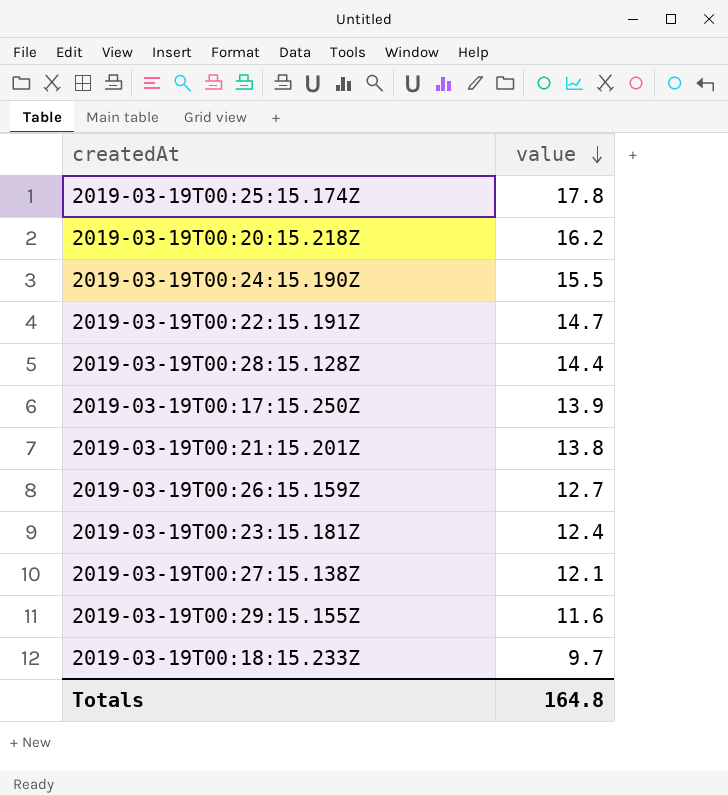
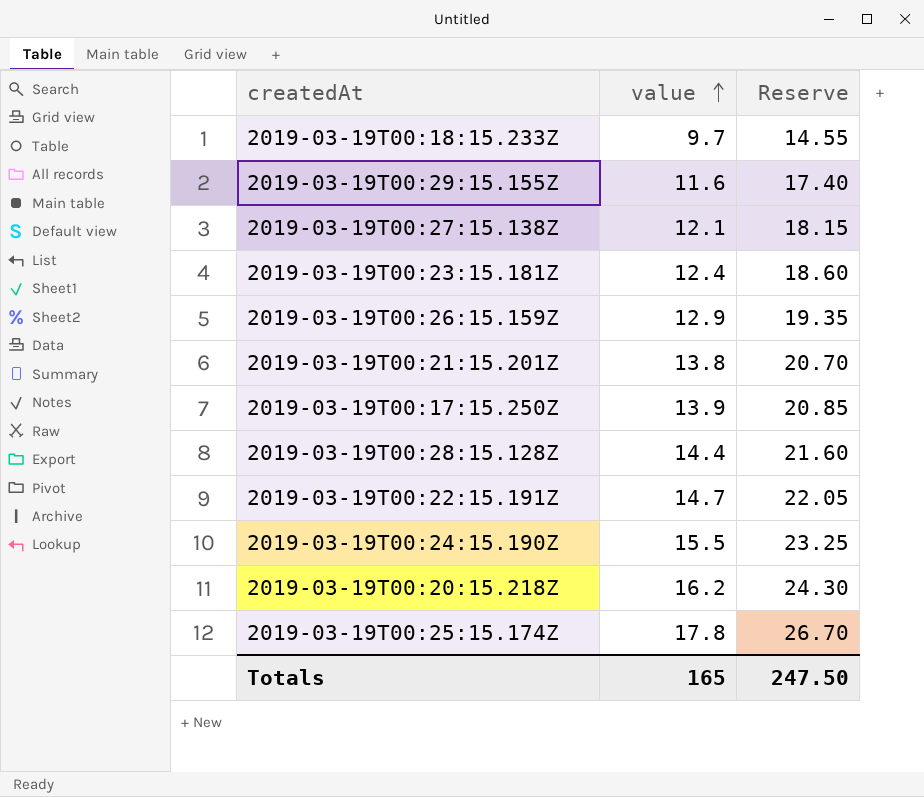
row order: value descending -> value ascending
column Reserve | formula: none -> [value] * 1.5
2019-03-19T00:26:15.159Z | value: 12.7 -> 12.9
Totals | value: 164.8 -> 165

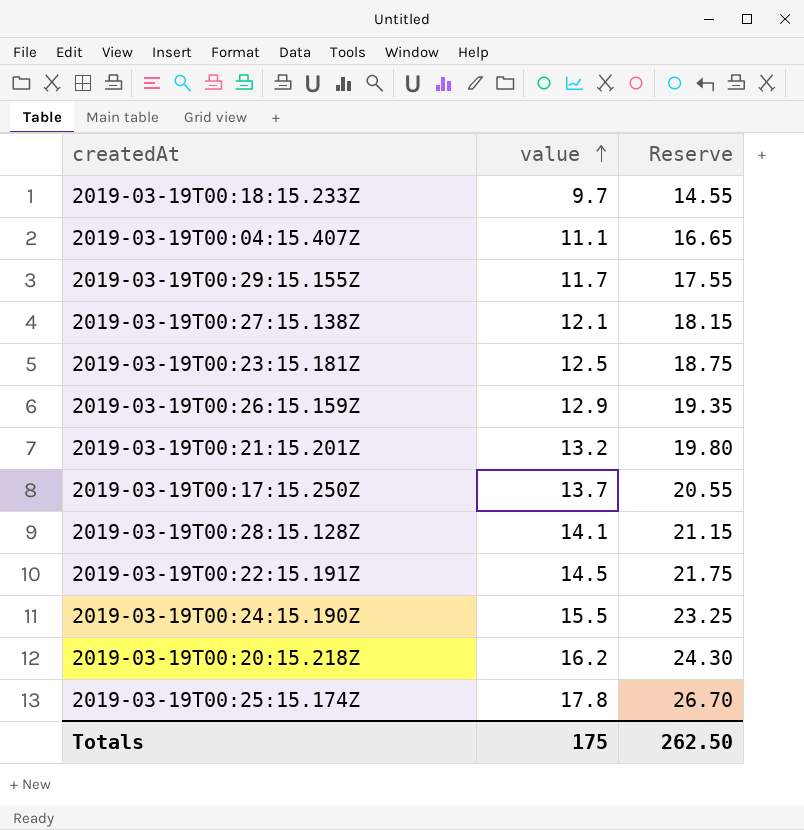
row 2019-03-19T00:04:15.407Z: none -> 11.1 | 16.65
2019-03-19T00:29:15.155Z | value: 11.6 -> 11.7
2019-03-19T00:29:15.155Z | Reserve: 17.40 -> 17.55
2019-03-19T00:23:15.181Z | value: 12.4 -> 12.5
2019-03-19T00:23:15.181Z | Reserve: 18.60 -> 18.75
2019-03-19T00:21:15.201Z | value: 13.8 -> 13.2
2019-03-19T00:21:15.201Z | Reserve: 20.70 -> 19.80
2019-03-19T00:17:15.250Z | value: 13.9 -> 13.7
2019-03-19T00:17:15.250Z | Reserve: 20.85 -> 20.55
2019-03-19T00:28:15.128Z | value: 14.4 -> 14.1
2019-03-19T00:28:15.128Z | Reserve: 21.60 -> 21.15
2019-03-19T00:22:15.191Z | value: 14.7 -> 14.5
2019-03-19T00:22:15.191Z | Reserve: 22.05 -> 21.75
Totals | value: 165 -> 175
Totals | Reserve: 247.50 -> 262.50

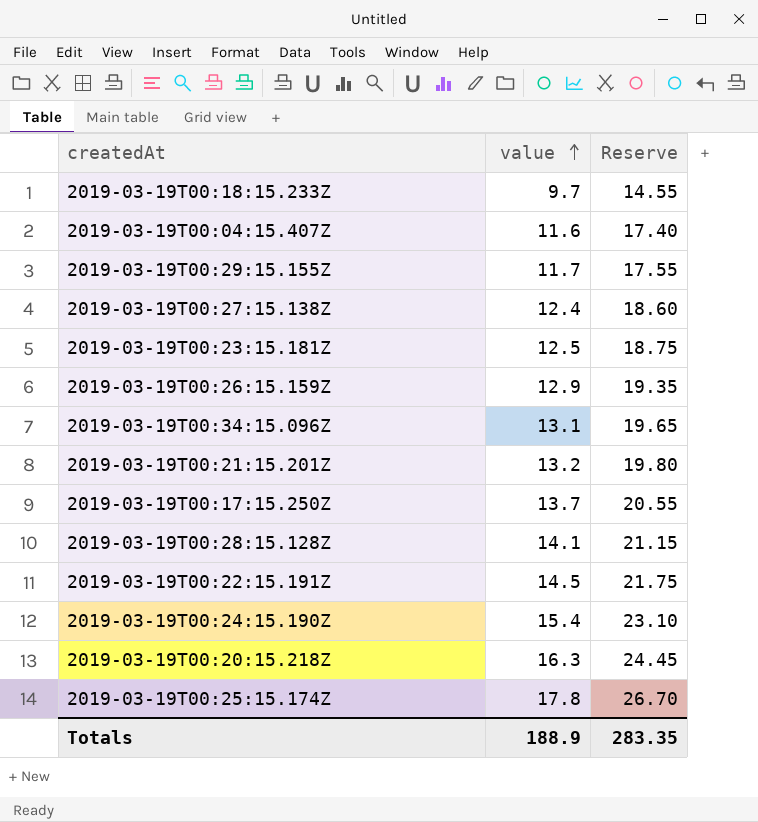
2019-03-19T00:04:15.407Z | value: 11.1 -> 11.6
2019-03-19T00:04:15.407Z | Reserve: 16.65 -> 17.40
2019-03-19T00:27:15.138Z | value: 12.1 -> 12.4
2019-03-19T00:27:15.138Z | Reserve: 18.15 -> 18.60
row 2019-03-19T00:34:15.096Z: none -> 13.1 | 19.65
2019-03-19T00:24:15.190Z | value: 15.5 -> 15.4
2019-03-19T00:24:15.190Z | Reserve: 23.25 -> 23.10
2019-03-19T00:20:15.218Z | value: 16.2 -> 16.3
2019-03-19T00:20:15.218Z | Reserve: 24.30 -> 24.45
Totals | value: 175 -> 188.9
Totals | Reserve: 262.50 -> 283.35

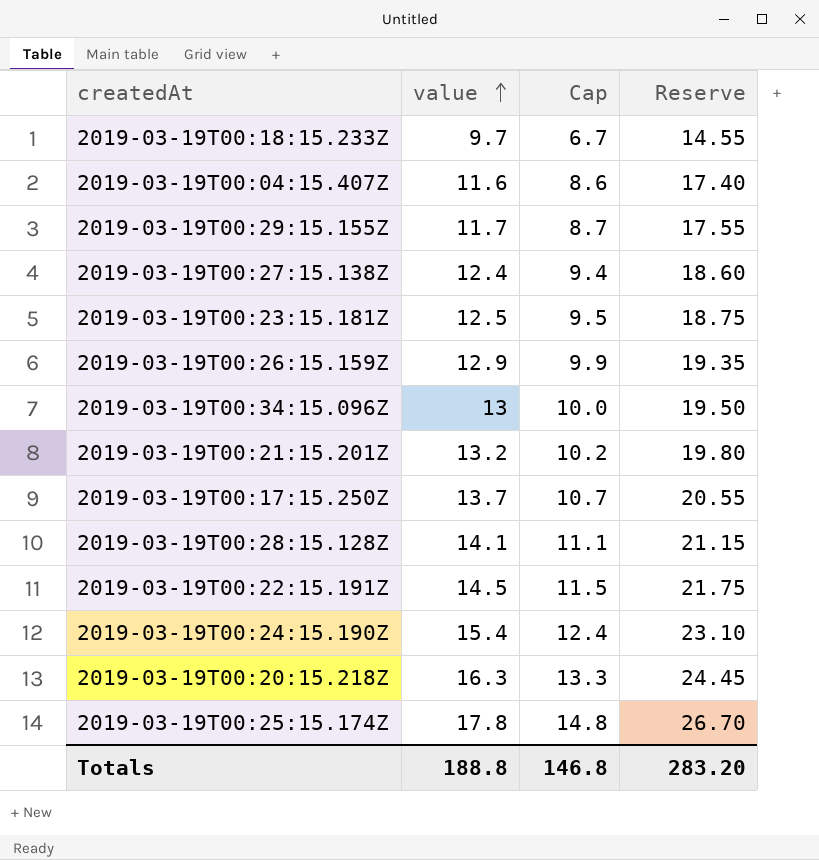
column Cap | formula: none -> [value] - 3
2019-03-19T00:34:15.096Z | value: 13.1 -> 13
2019-03-19T00:34:15.096Z | Reserve: 19.65 -> 19.50
Totals | value: 188.9 -> 188.8
Totals | Reserve: 283.35 -> 283.20

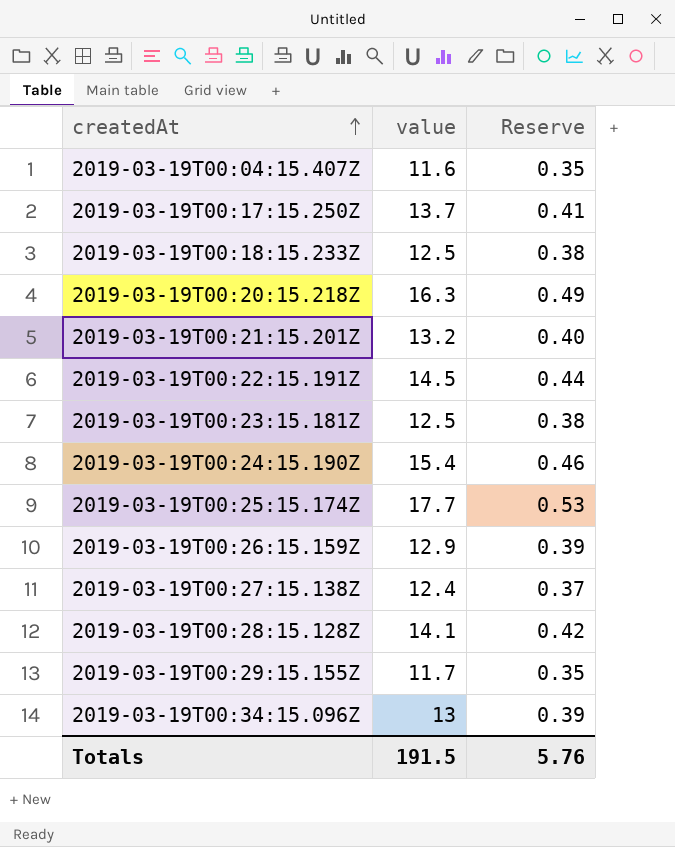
row order: value ascending -> createdAt ascending
column Cap | formula: [value] - 3 -> none
column Reserve | formula: [value] * 1.5 -> [value] * 0.03
2019-03-19T00:18:15.233Z | value: 9.7 -> 12.5
2019-03-19T00:25:15.174Z | value: 17.8 -> 17.7
Totals | value: 188.8 -> 191.5
Totals | Reserve: 283.20 -> 5.76

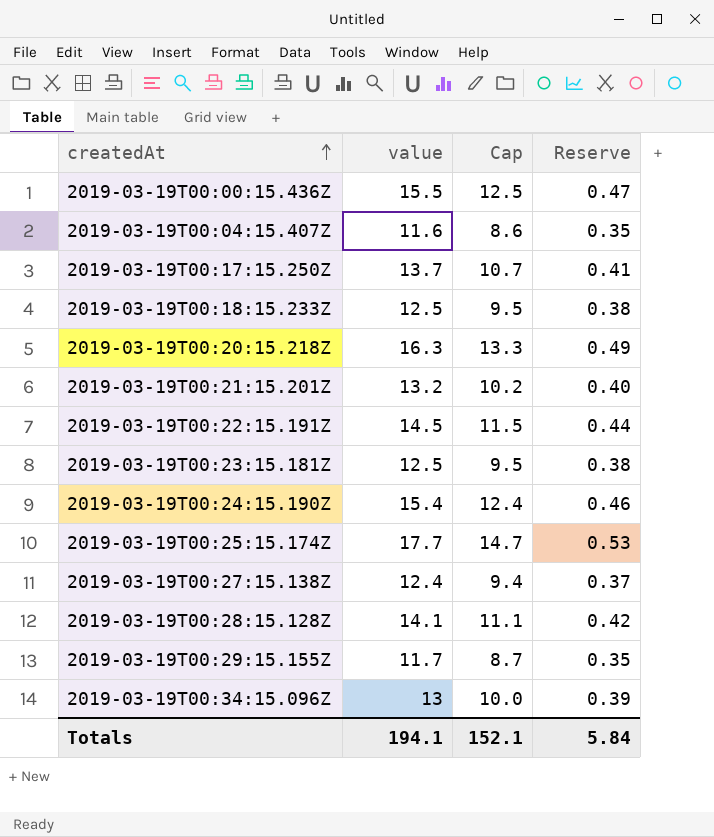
column Cap | formula: none -> [value] - 3
row 2019-03-19T00:26:15.159Z: 12.9 | 0.39 -> none
row 2019-03-19T00:00:15.436Z: none -> 15.5 | 12.5 | 0.47
Totals | value: 191.5 -> 194.1
Totals | Reserve: 5.76 -> 5.84

